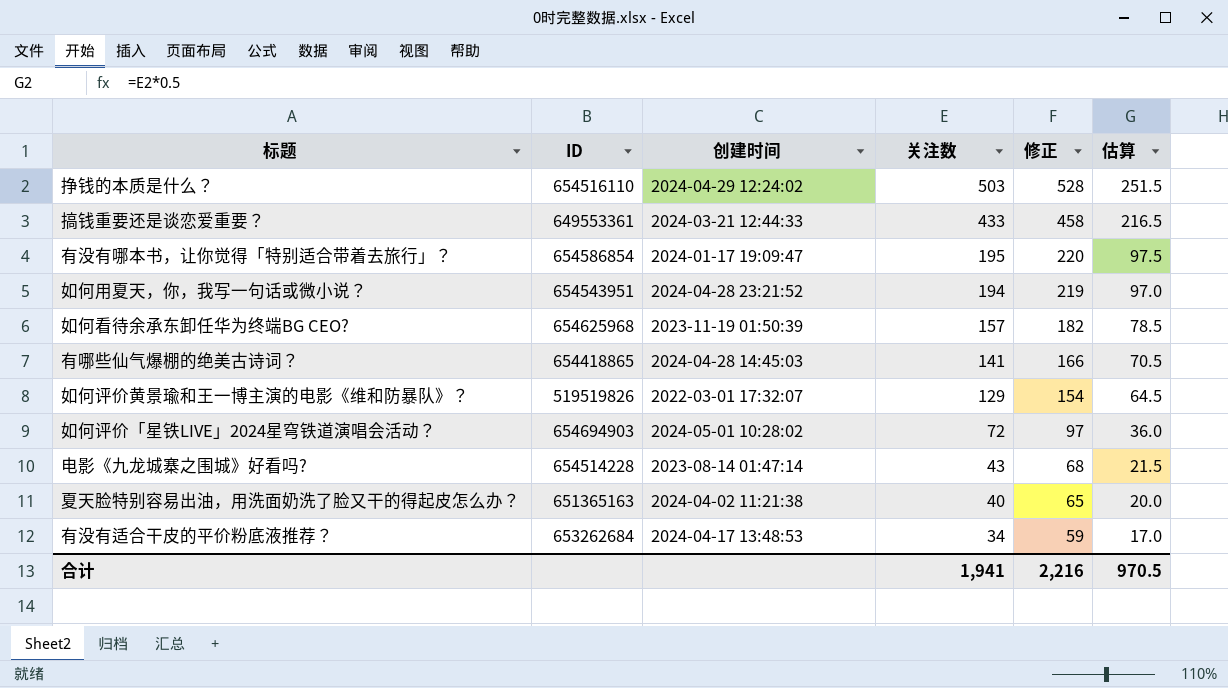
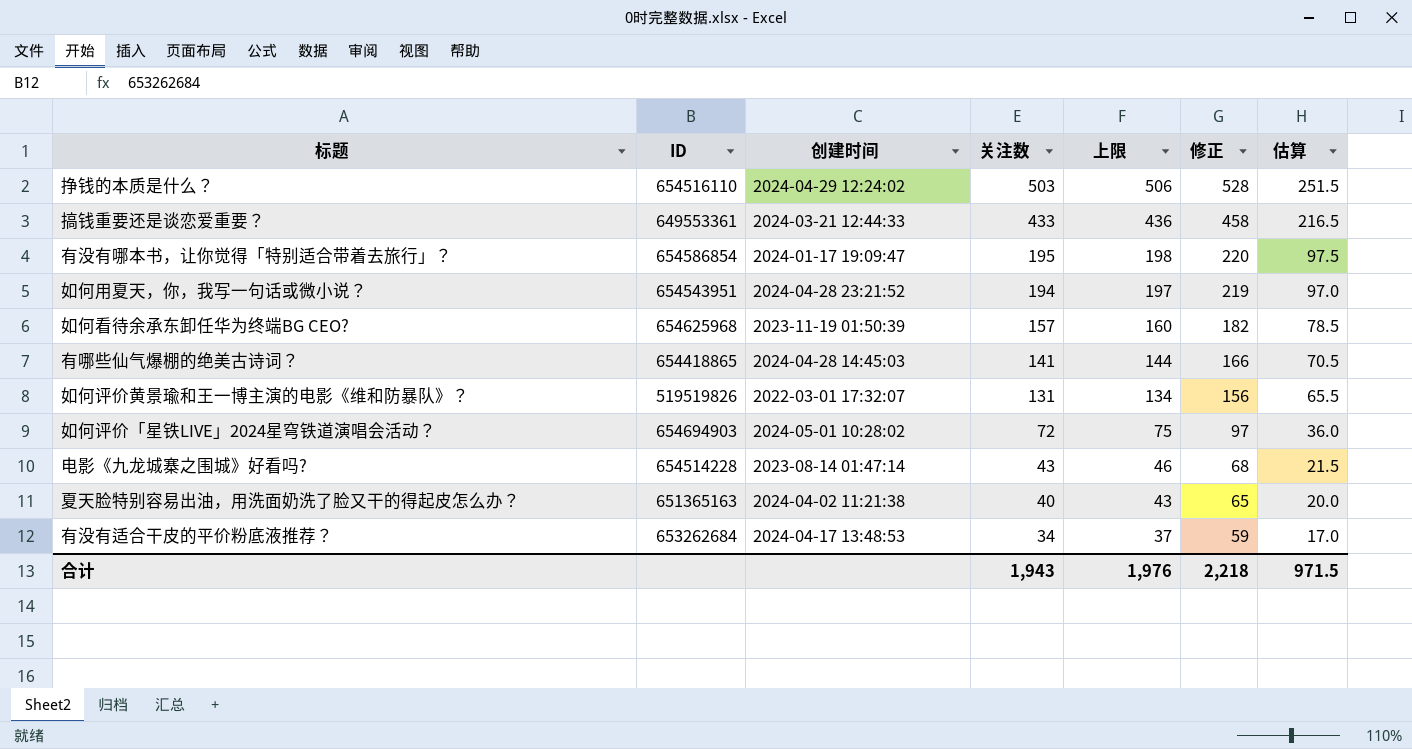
column 上限 | formula: none -> [关注数] + 3
如何评价黄景瑜和王一博主演的电影《维和防暴队》？ | 关注数: 129 -> 131
如何评价黄景瑜和王一博主演的电影《维和防暴队》？ | 修正: 154 -> 156
如何评价黄景瑜和王一博主演的电影《维和防暴队》？ | 估算: 64.5 -> 65.5
合计 | 关注数: 1,941 -> 1,943
合计 | 修正: 2,216 -> 2,218
合计 | 估算: 970.5 -> 971.5

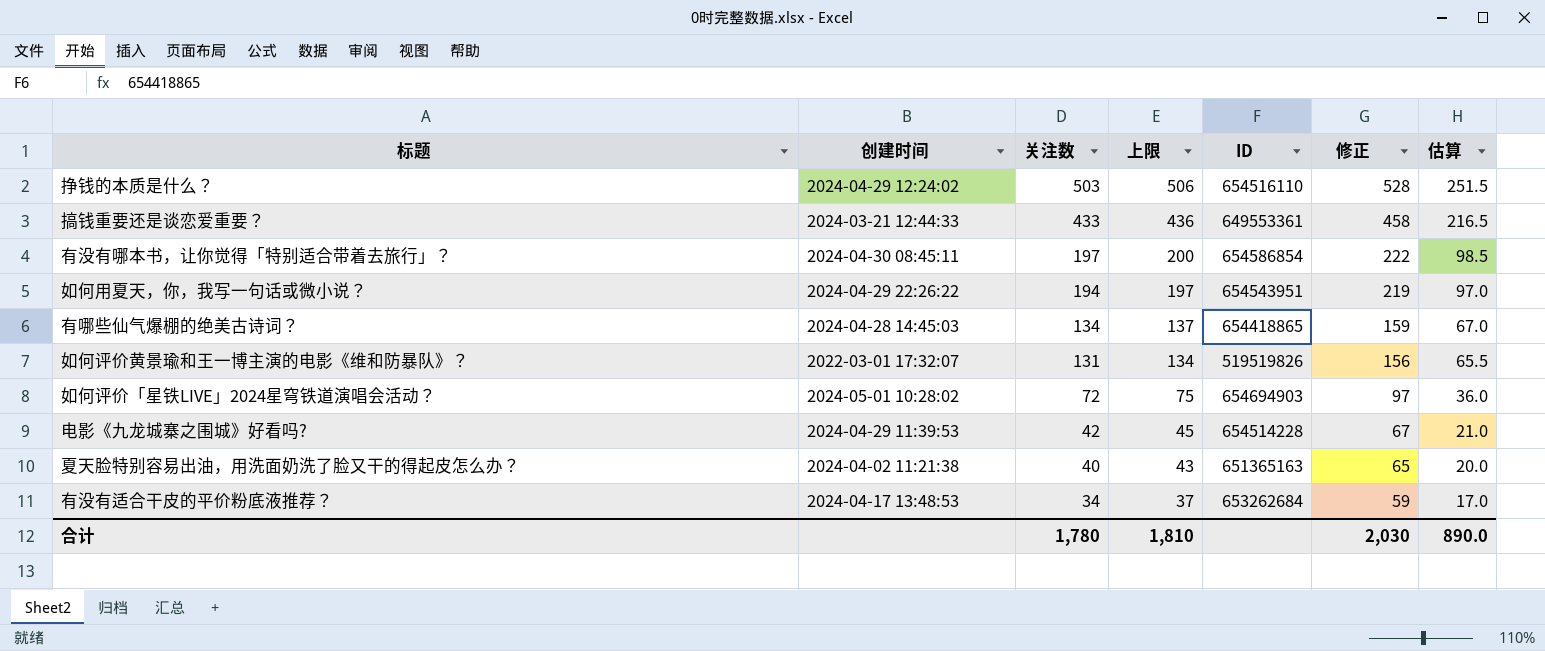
column ID | position: 2 -> 5
row 如何看待余承东卸任华为终端BG CEO?: 654625968 | 2023-11-19 01:50:39 | 157 | 160 | 182 | 78.5 -> none
有没有哪本书，让你觉得「特别适合带着去旅行」？ | 创建时间: 2024-01-17 19:09:47 -> 2024-04-30 08:45:11
有没有哪本书，让你觉得「特别适合带着去旅行」？ | 关注数: 195 -> 197
有没有哪本书，让你觉得「特别适合带着去旅行」？ | 上限: 198 -> 200
有没有哪本书，让你觉得「特别适合带着去旅行」？ | 修正: 220 -> 222
有没有哪本书，让你觉得「特别适合带着去旅行」？ | 估算: 97.5 -> 98.5
如何用夏天，你，我写一句话或微小说？ | 创建时间: 2024-04-28 23:21:52 -> 2024-04-29 22:26:22
有哪些仙气爆棚的绝美古诗词？ | 关注数: 141 -> 134
有哪些仙气爆棚的绝美古诗词？ | 上限: 144 -> 137
有哪些仙气爆棚的绝美古诗词？ | 修正: 166 -> 159
有哪些仙气爆棚的绝美古诗词？ | 估算: 70.5 -> 67.0
电影《九龙城寨之围城》好看吗? | 创建时间: 2023-08-14 01:47:14 -> 2024-04-29 11:39:53
电影《九龙城寨之围城》好看吗? | 关注数: 43 -> 42
电影《九龙城寨之围城》好看吗? | 上限: 46 -> 45
电影《九龙城寨之围城》好看吗? | 修正: 68 -> 67
电影《九龙城寨之围城》好看吗? | 估算: 21.5 -> 21.0
合计 | 关注数: 1,943 -> 1,780
合计 | 上限: 1,976 -> 1,810
合计 | 修正: 2,218 -> 2,030
合计 | 估算: 971.5 -> 890.0

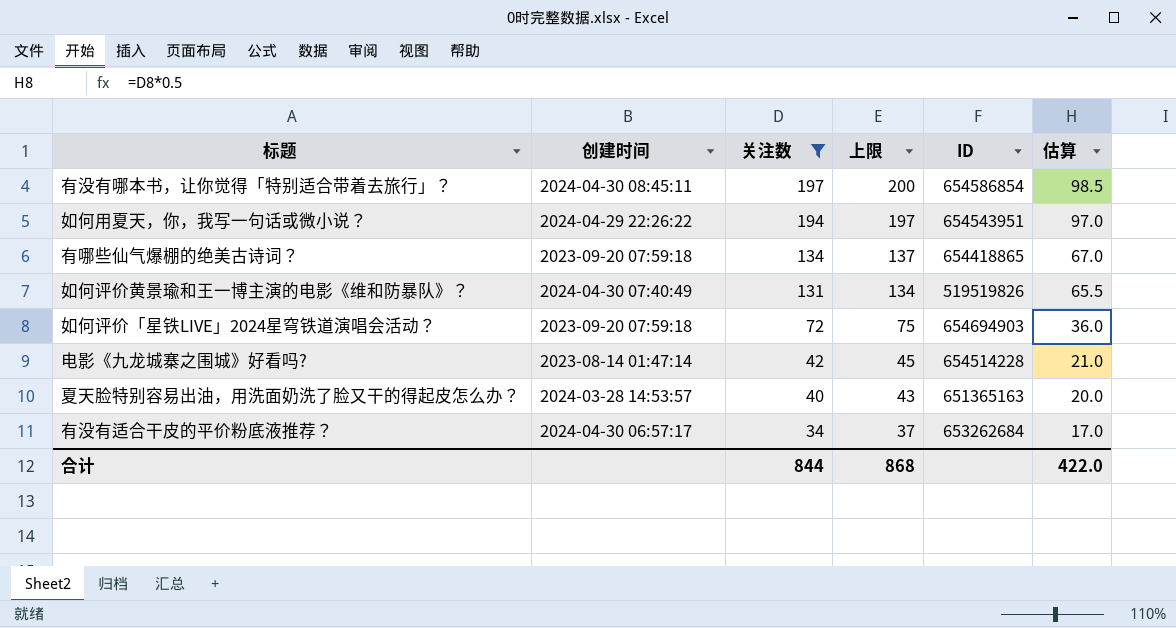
filter: none -> 关注数 <= 197
column 修正 | formula: [关注数] + 25 -> none
有哪些仙气爆棚的绝美古诗词？ | 创建时间: 2024-04-28 14:45:03 -> 2023-09-20 07:59:18
如何评价黄景瑜和王一博主演的电影《维和防暴队》？ | 创建时间: 2022-03-01 17:32:07 -> 2024-04-30 07:40:49
如何评价「星铁LIVE」2024星穹铁道演唱会活动？ | 创建时间: 2024-05-01 10:28:02 -> 2023-09-20 07:59:18
电影《九龙城寨之围城》好看吗? | 创建时间: 2024-04-29 11:39:53 -> 2023-08-14 01:47:14
夏天脸特别容易出油，用洗面奶洗了脸又干的得起皮怎么办？ | 创建时间: 2024-04-02 11:21:38 -> 2024-03-28 14:53:57
有没有适合干皮的平价粉底液推荐？ | 创建时间: 2024-04-17 13:48:53 -> 2024-04-30 06:57:17
合计 | 关注数: 1,780 -> 844
合计 | 上限: 1,810 -> 868
合计 | 估算: 890.0 -> 422.0

